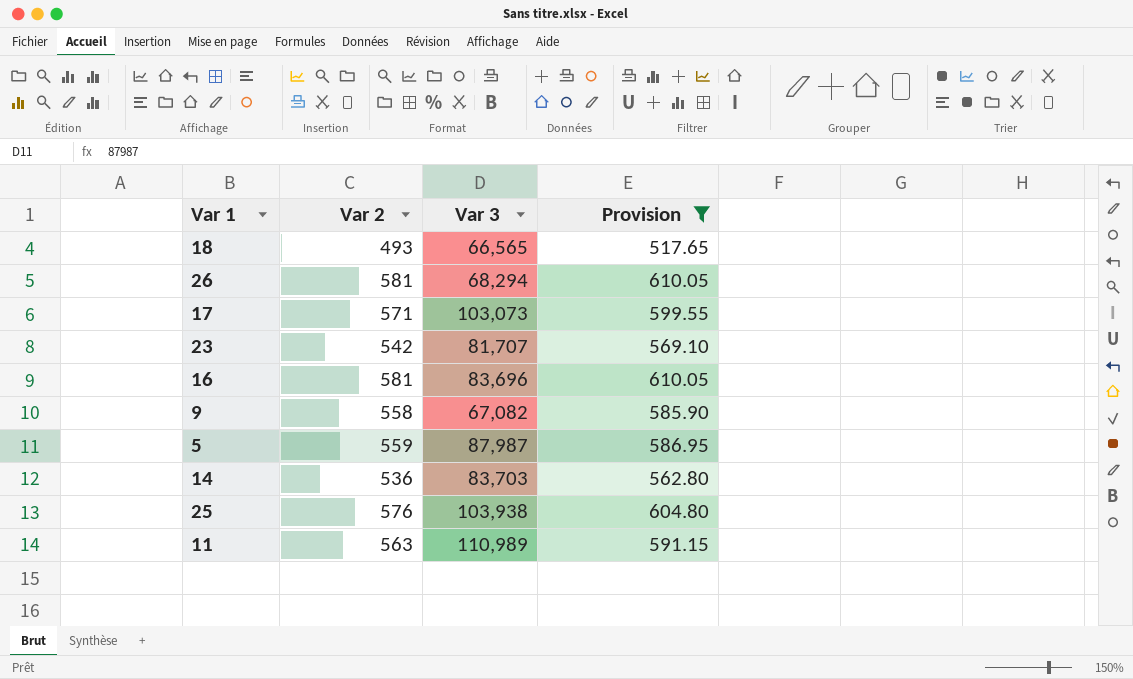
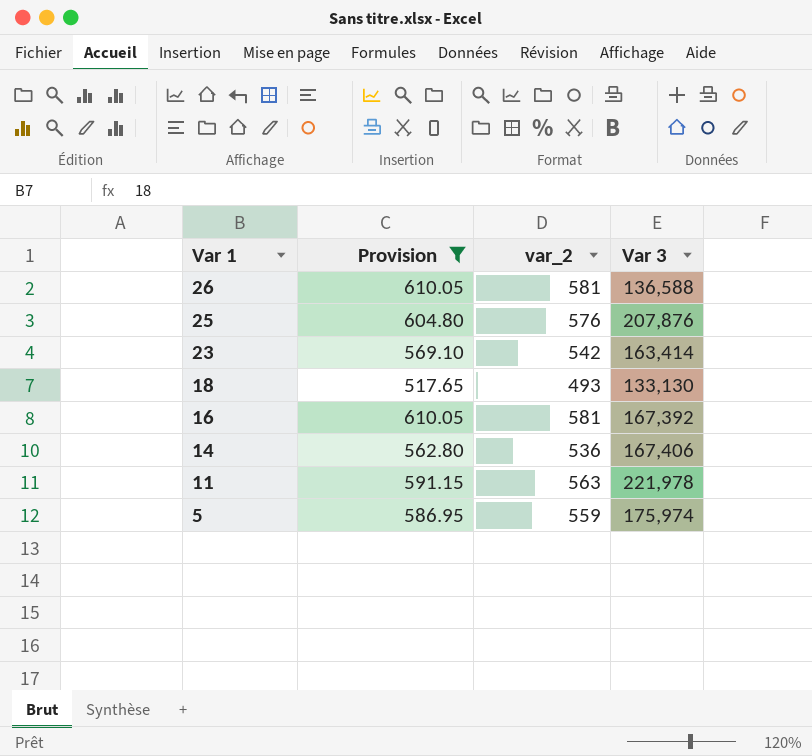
row order: none -> Var 1 descending
column Provision | position: 4 -> 2
column name: Var 2 -> var_2
row 17: 571 | 103,073 | 599.55 -> none
row 9: 558 | 67,082 | 585.90 -> none
26 | Var 3: 68,294 -> 136,588
25 | Var 3: 103,938 -> 207,876
23 | Var 3: 81,707 -> 163,414
18 | Var 3: 66,565 -> 133,130
16 | Var 3: 83,696 -> 167,392
14 | Var 3: 83,703 -> 167,406
11 | Var 3: 110,989 -> 221,978
5 | Var 3: 87,987 -> 175,974

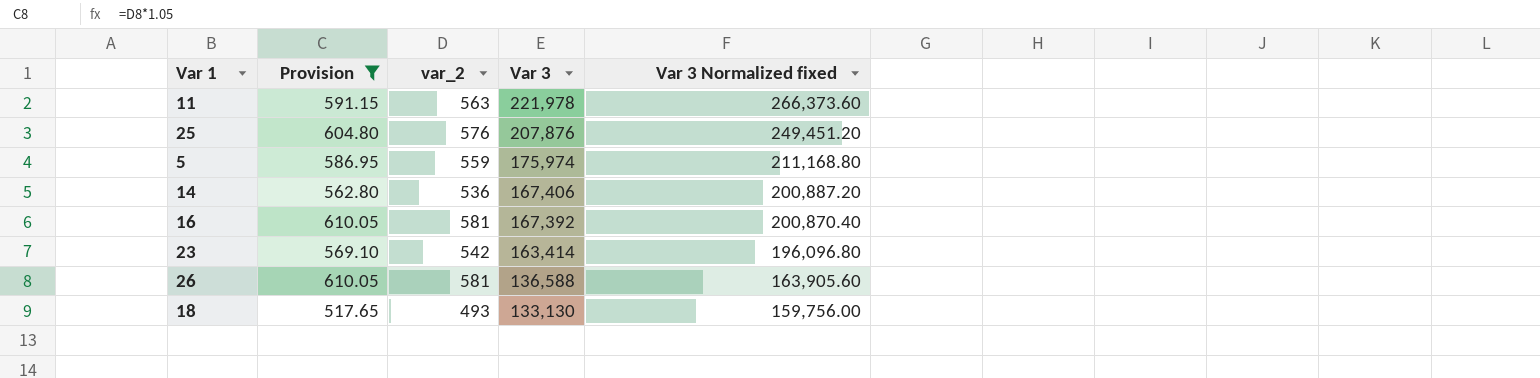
row order: Var 1 descending -> Var 3 descending
column Var 3 Normalized fixed | formula: none -> [Var 3] * 1.2

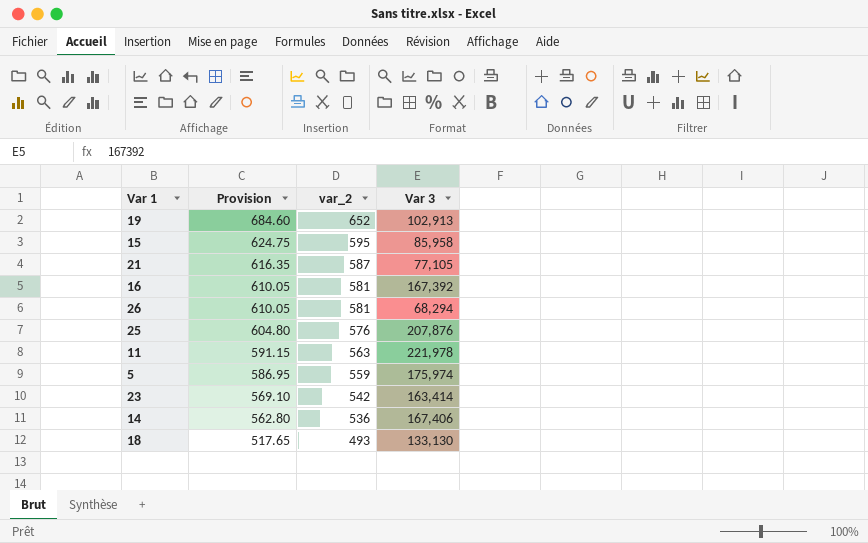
filter: Provision <= 610.05 -> none
row order: Var 3 descending -> Provision descending
column Var 3 Normalized fixed | formula: [Var 3] * 1.2 -> none
26 | Var 3: 136,588 -> 68,294

